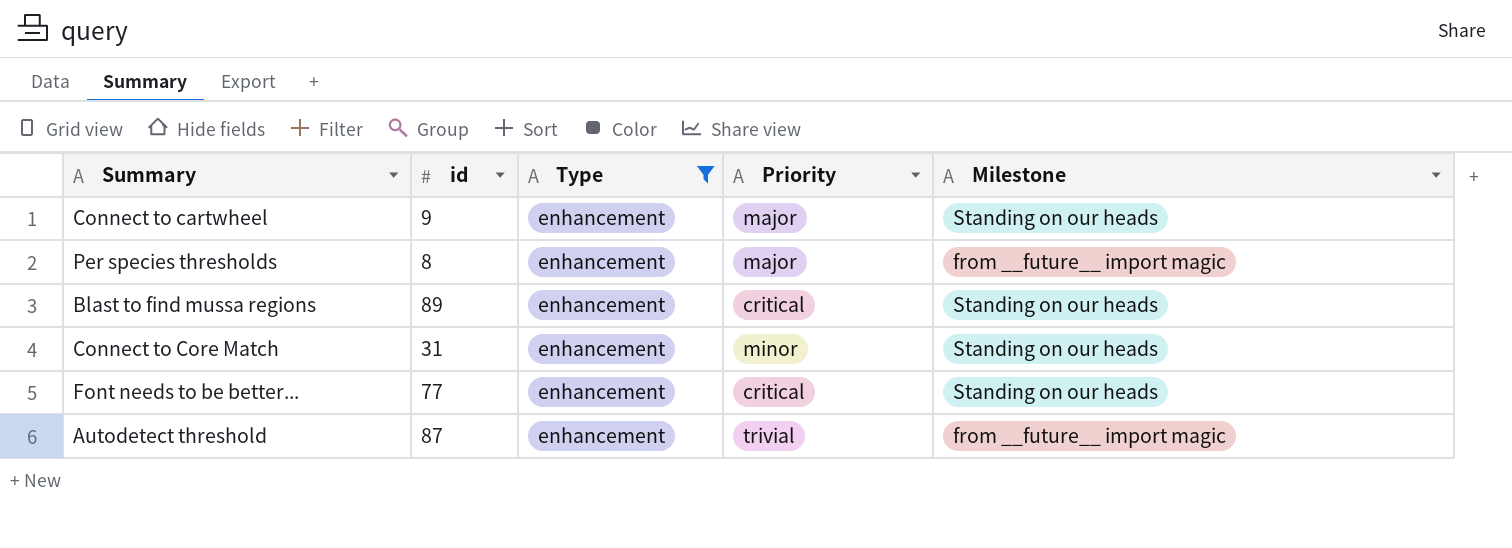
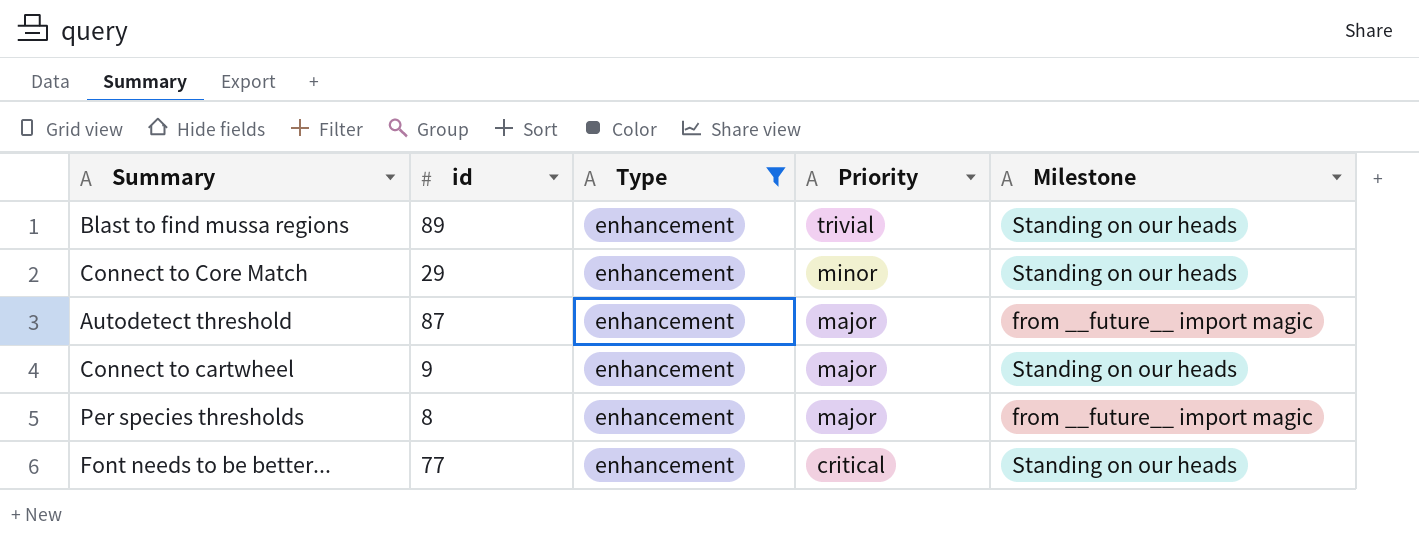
row order: none -> Priority descending
Blast to find mussa regions | Priority: critical -> trivial
Connect to Core Match | id: 31 -> 29
Autodetect threshold | Priority: trivial -> major

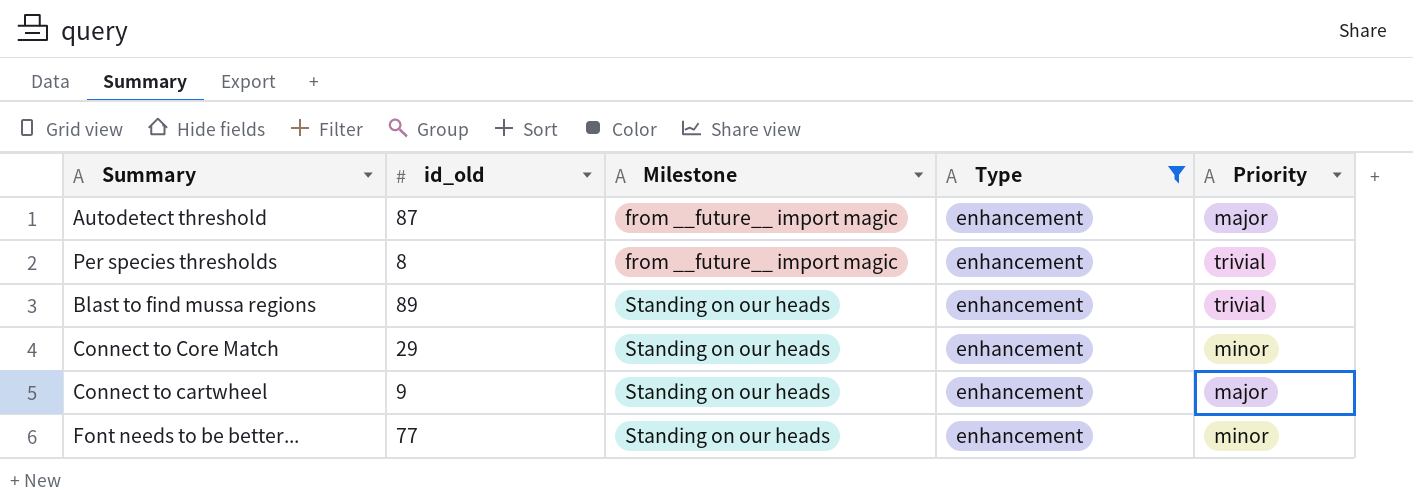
row order: Priority descending -> Milestone ascending
column name: id -> id_old
column Milestone | position: 5 -> 3
Per species thresholds | Priority: major -> trivial
Font needs to be better... | Priority: critical -> minor

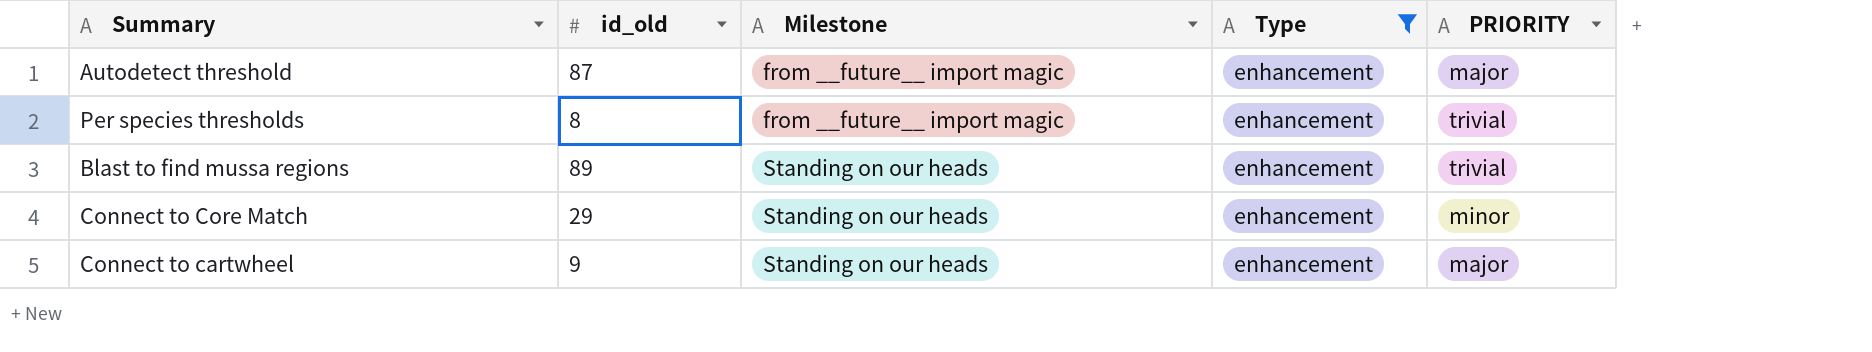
column name: Priority -> PRIORITY
row Font needs to be better...: 77 | Standing on our heads | enhancement | minor -> none

